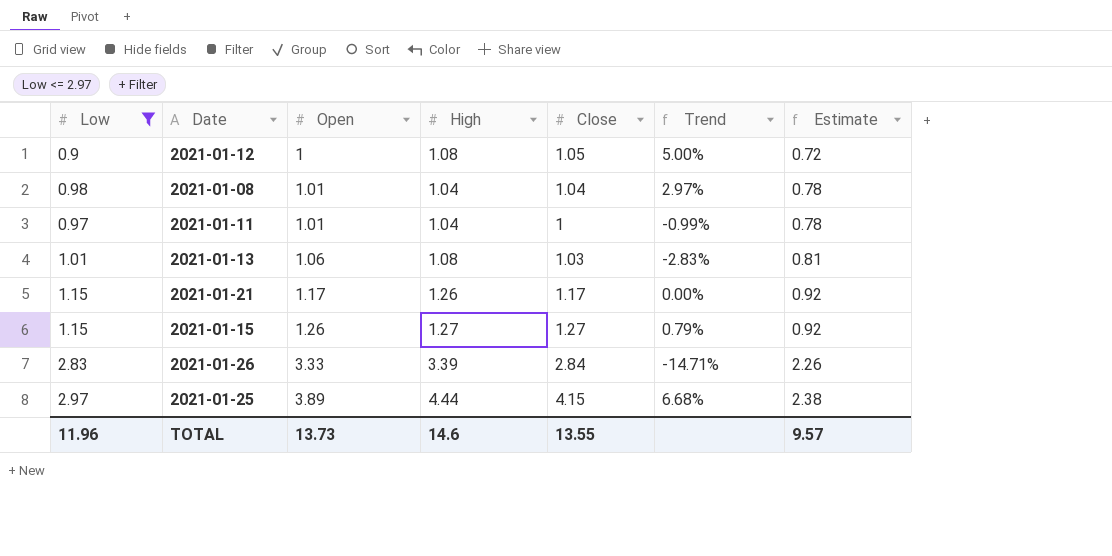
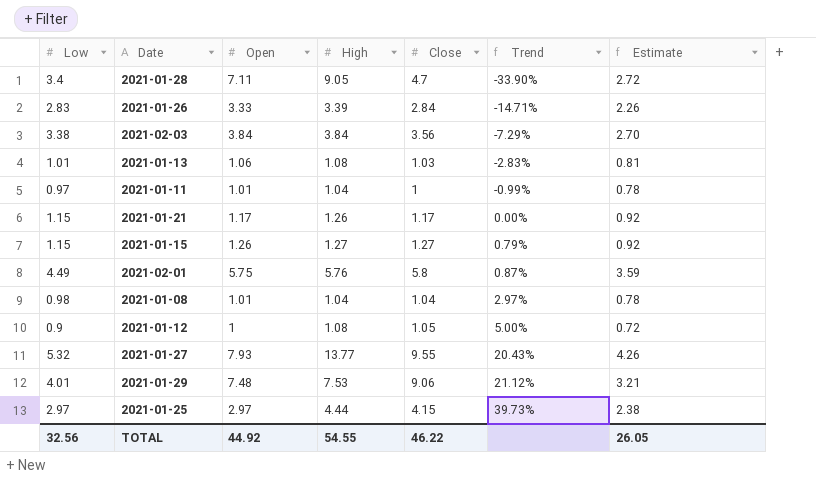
filter: Low <= 2.97 -> none
row order: Open ascending -> Trend ascending
2021-01-25 | Open: 3.89 -> 2.97
2021-01-25 | Trend: 6.68% -> 39.73%
TOTAL | Low: 11.96 -> 32.56
TOTAL | Open: 13.73 -> 44.92
TOTAL | High: 14.6 -> 54.55
TOTAL | Close: 13.55 -> 46.22
TOTAL | Estimate: 9.57 -> 26.05

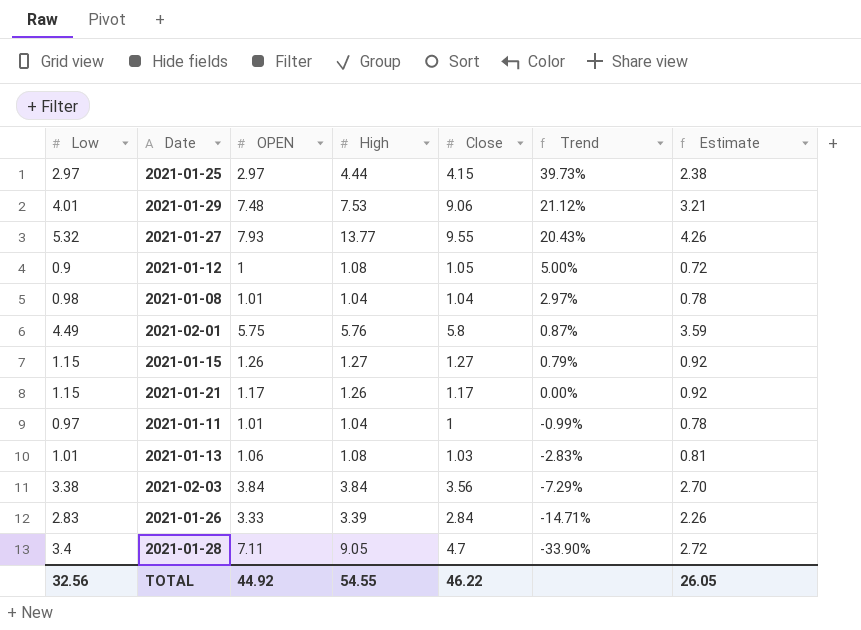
row order: Trend ascending -> Trend descending
column name: Open -> OPEN

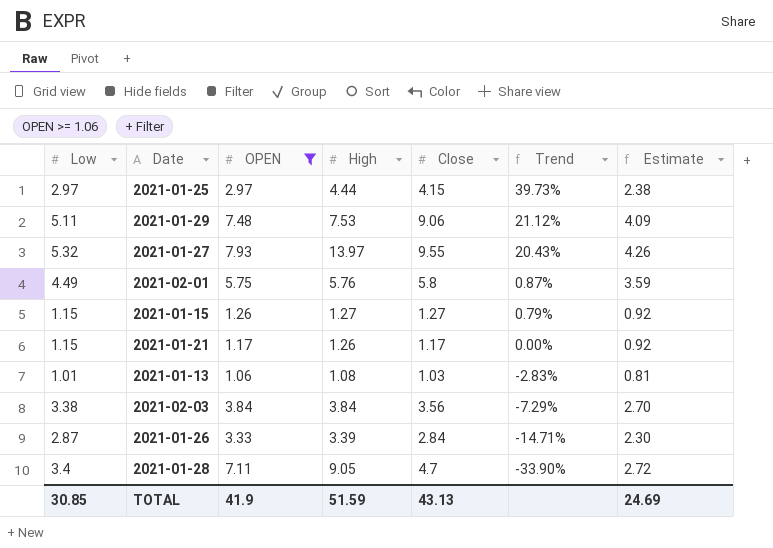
filter: none -> OPEN >= 1.06
2021-01-29 | Low: 4.01 -> 5.11
2021-01-29 | Estimate: 3.21 -> 4.09
2021-01-27 | High: 13.77 -> 13.97
2021-01-26 | Low: 2.83 -> 2.87
2021-01-26 | Estimate: 2.26 -> 2.30
TOTAL | Low: 32.56 -> 30.85
TOTAL | OPEN: 44.92 -> 41.9
TOTAL | High: 54.55 -> 51.59
TOTAL | Close: 46.22 -> 43.13
TOTAL | Estimate: 26.05 -> 24.69

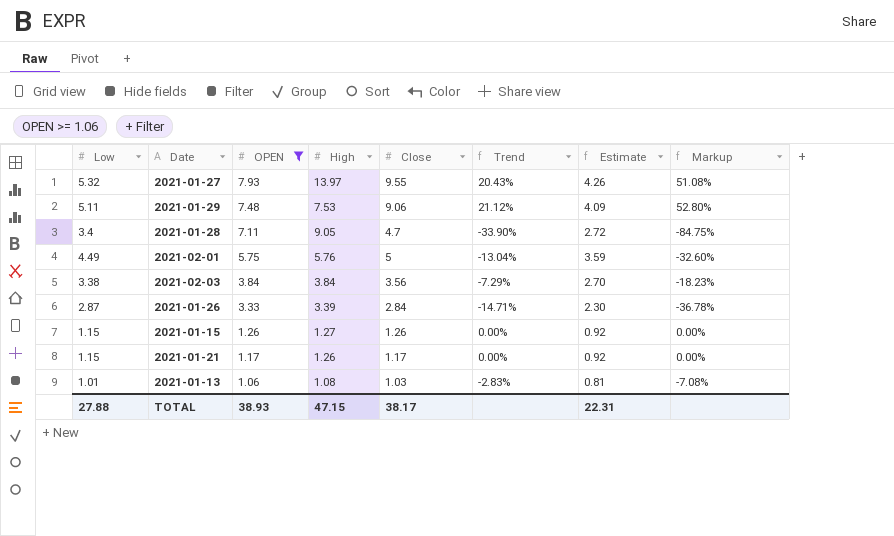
row order: Trend descending -> OPEN descending
column Markup | formula: none -> [Trend] * 2.5
row 2021-01-25: 2.97 | 2.97 | 4.44 | 4.15 | 39.73% | 2.38 -> none
2021-02-01 | Close: 5.8 -> 5
2021-02-01 | Trend: 0.87% -> -13.04%
2021-01-15 | Close: 1.27 -> 1.26
2021-01-15 | Trend: 0.79% -> 0.00%
TOTAL | Low: 30.85 -> 27.88
TOTAL | OPEN: 41.9 -> 38.93
TOTAL | High: 51.59 -> 47.15
TOTAL | Close: 43.13 -> 38.17
TOTAL | Estimate: 24.69 -> 22.31

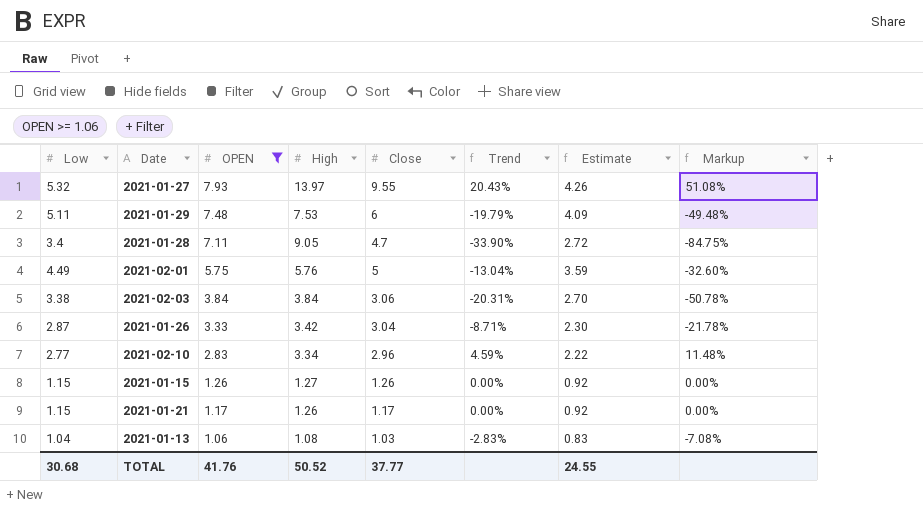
2021-01-29 | Close: 9.06 -> 6
2021-01-29 | Trend: 21.12% -> -19.79%
2021-01-29 | Markup: 52.80% -> -49.48%
2021-02-03 | Close: 3.56 -> 3.06
2021-02-03 | Trend: -7.29% -> -20.31%
2021-02-03 | Markup: -18.23% -> -50.78%
2021-01-26 | High: 3.39 -> 3.42
2021-01-26 | Close: 2.84 -> 3.04
2021-01-26 | Trend: -14.71% -> -8.71%
2021-01-26 | Markup: -36.78% -> -21.78%
row 2021-02-10: none -> 2.77 | 2.83 | 3.34 | 2.96 | 4.59% | 2.22 | 11.48%
2021-01-13 | Low: 1.01 -> 1.04
2021-01-13 | Estimate: 0.81 -> 0.83
TOTAL | Low: 27.88 -> 30.68
TOTAL | OPEN: 38.93 -> 41.76
TOTAL | High: 47.15 -> 50.52
TOTAL | Close: 38.17 -> 37.77
TOTAL | Estimate: 22.31 -> 24.55

